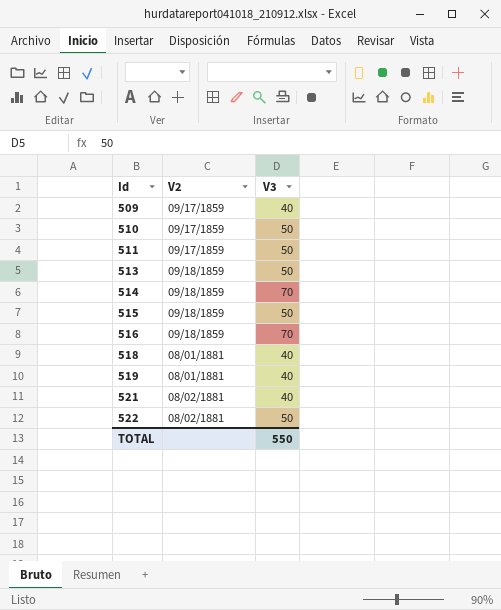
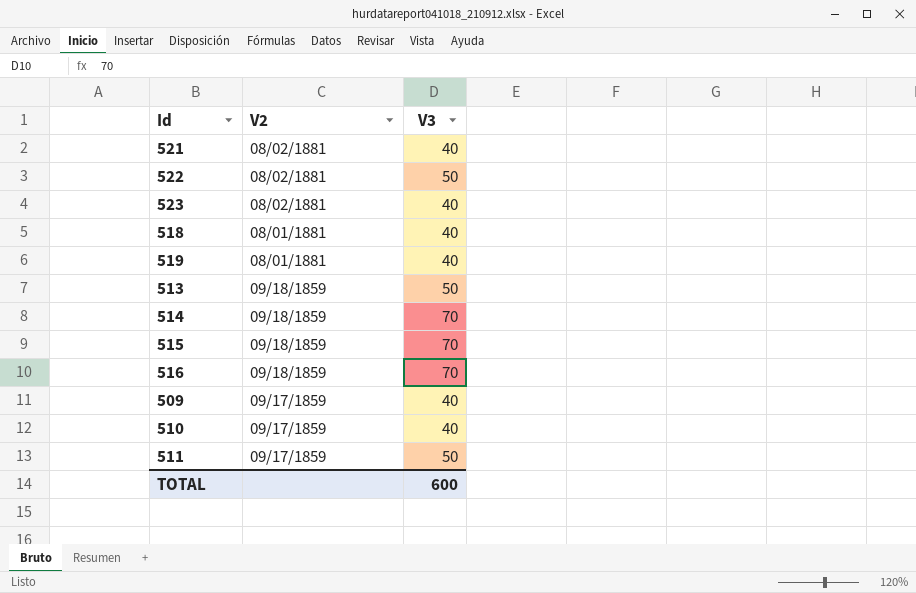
row order: Id ascending -> V2 descending
row 523: none -> 08/02/1881 | 40
515 | V3: 50 -> 70
510 | V3: 50 -> 40
TOTAL | V3: 550 -> 600

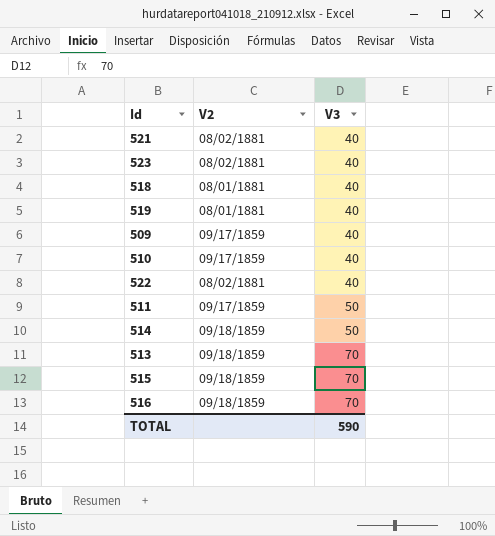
row order: V2 descending -> V3 ascending
522 | V3: 50 -> 40
514 | V3: 70 -> 50
513 | V3: 50 -> 70
TOTAL | V3: 600 -> 590

